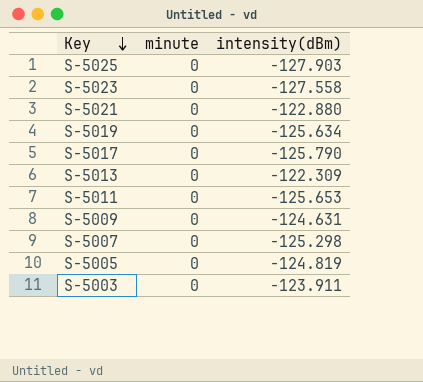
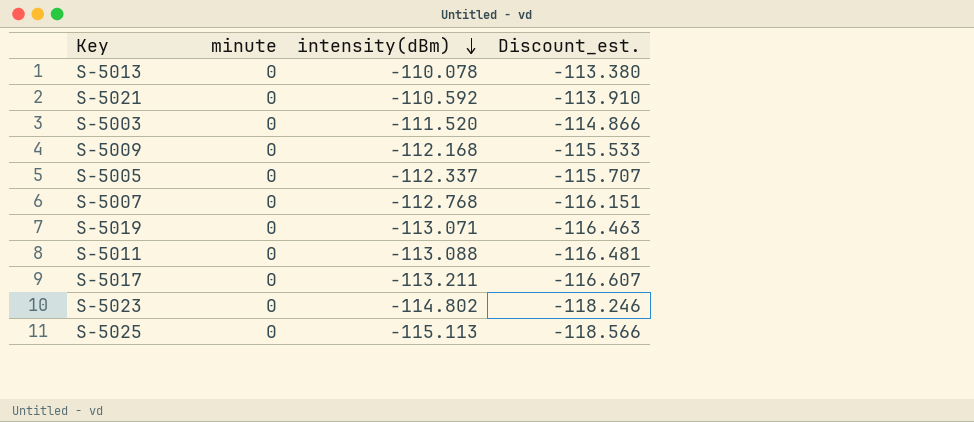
row order: Key descending -> intensity(dBm) descending
column Discount_est. | formula: none -> [intensity(dBm)] * 1.03
S-5013 | intensity(dBm): -122.309 -> -110.078
S-5021 | intensity(dBm): -122.880 -> -110.592
S-5003 | intensity(dBm): -123.911 -> -111.520
S-5009 | intensity(dBm): -124.631 -> -112.168
S-5005 | intensity(dBm): -124.819 -> -112.337
S-5007 | intensity(dBm): -125.298 -> -112.768
S-5019 | intensity(dBm): -125.634 -> -113.071
S-5011 | intensity(dBm): -125.653 -> -113.088
S-5017 | intensity(dBm): -125.790 -> -113.211
S-5023 | intensity(dBm): -127.558 -> -114.802
S-5025 | intensity(dBm): -127.903 -> -115.113

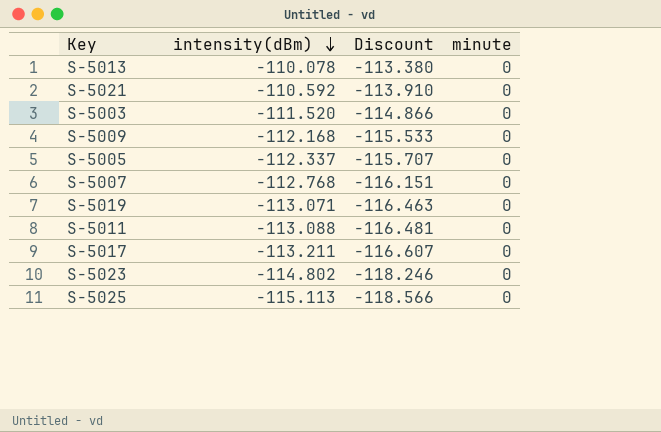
column name: Discount_est. -> Discount
column minute | position: 2 -> 4

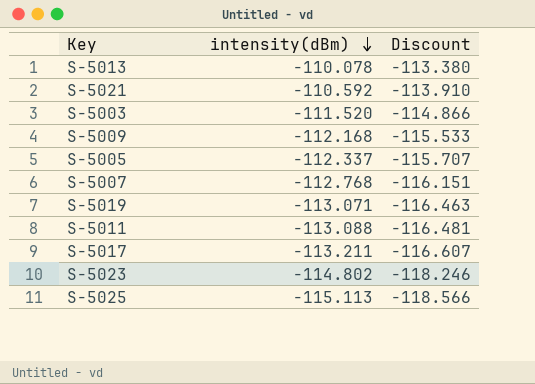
column minute | position: 4 -> none

